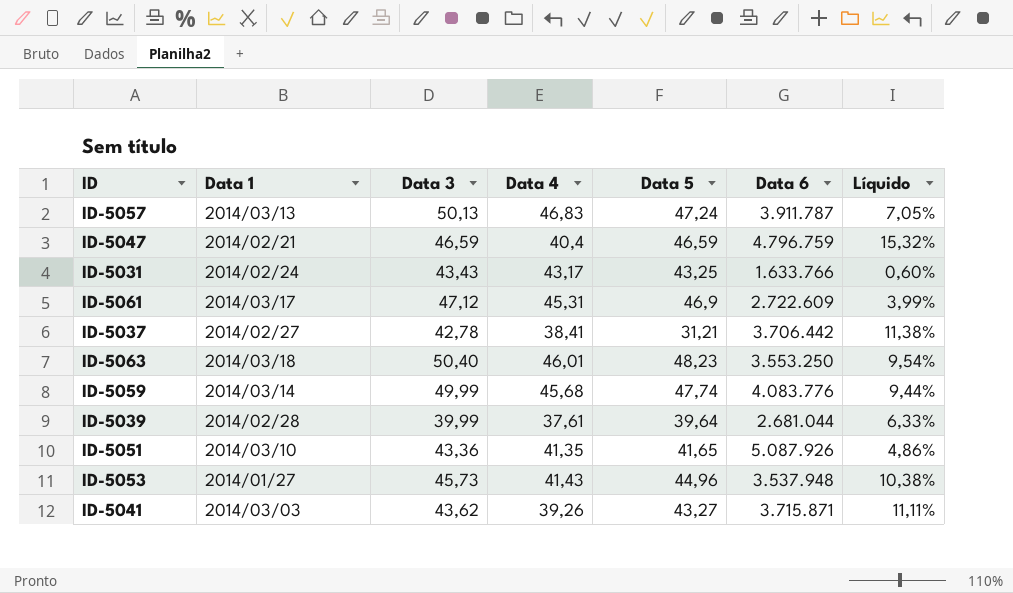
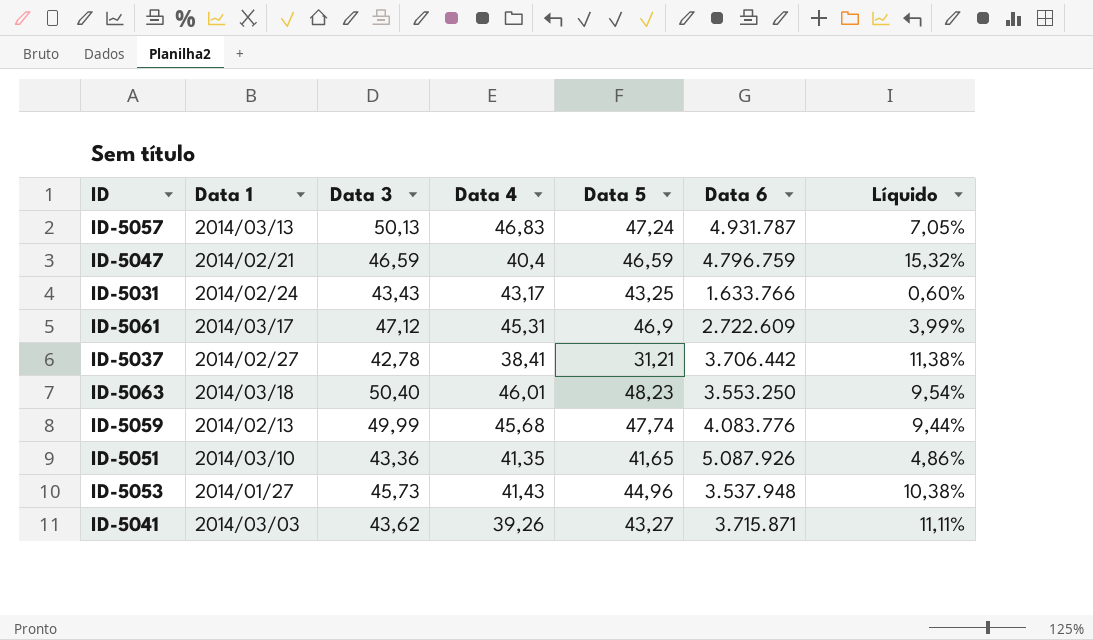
row ID-5039: 2014/02/28 | 39,99 | 37,61 | 39,64 | 2.681.044 | 6,33% -> none
ID-5057 | Data 6: 3.911.787 -> 4.931.787
ID-5059 | Data 1: 2014/03/14 -> 2014/02/13

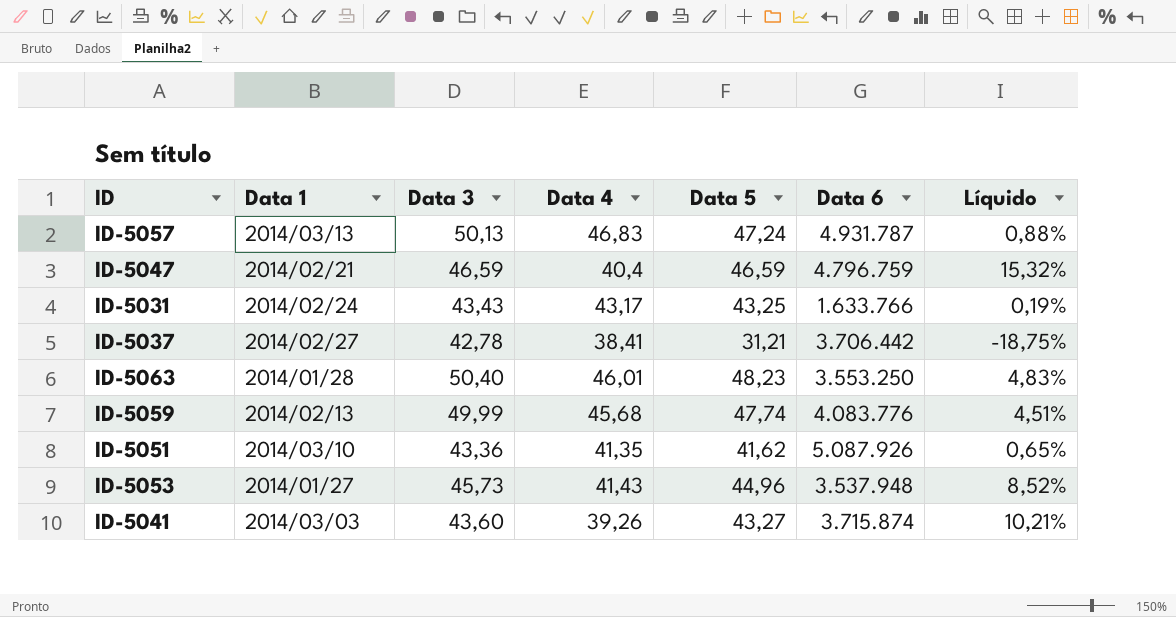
column Líquido | formula: ([Data 3] - [Data 4]) / [Data 4] -> ([Data 5] - [Data 4]) / [Data 4]
row ID-5061: 2014/03/17 | 47,12 | 45,31 | 46,9 | 2.722.609 | 3,99% -> none
ID-5063 | Data 1: 2014/03/18 -> 2014/01/28
ID-5051 | Data 5: 41,65 -> 41,62
ID-5041 | Data 3: 43,62 -> 43,60
ID-5041 | Data 6: 3.715.871 -> 3.715.874

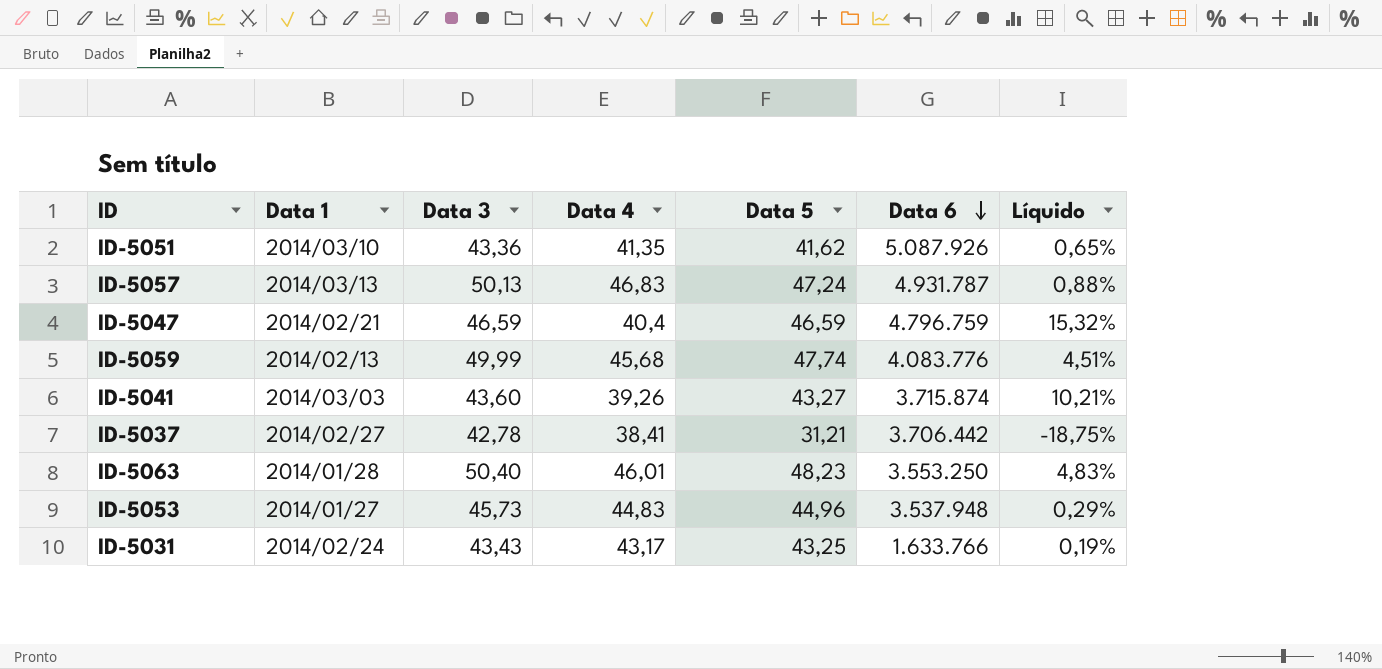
row order: none -> Data 6 descending
ID-5053 | Data 4: 41,43 -> 44,83
ID-5053 | Líquido: 8,52% -> 0,29%

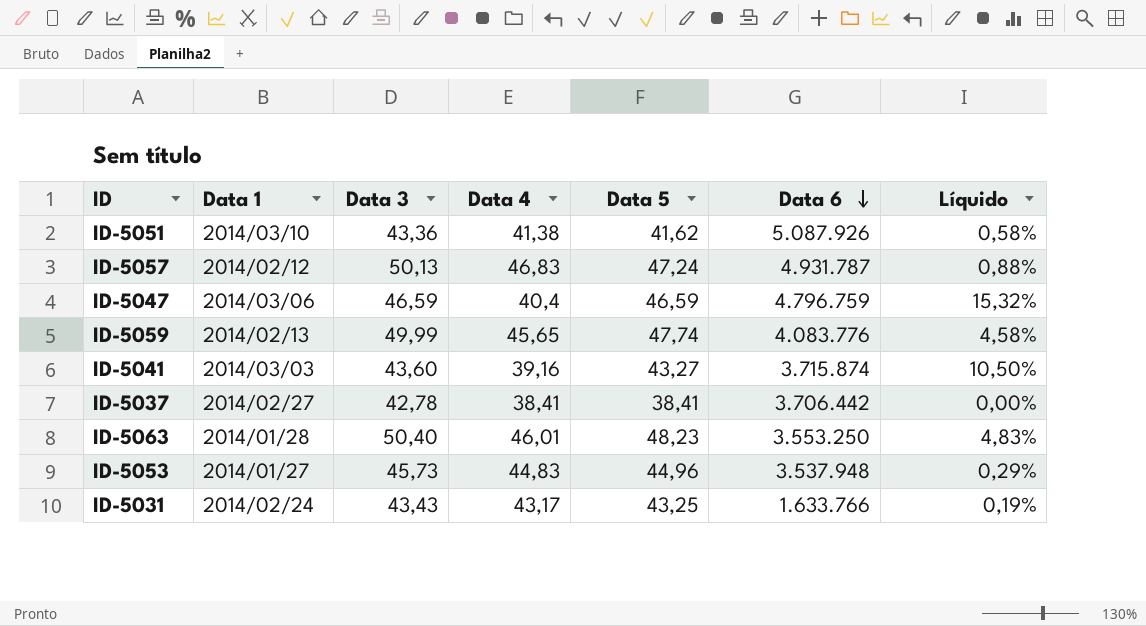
ID-5051 | Data 4: 41,35 -> 41,38
ID-5051 | Líquido: 0,65% -> 0,58%
ID-5057 | Data 1: 2014/03/13 -> 2014/02/12
ID-5047 | Data 1: 2014/02/21 -> 2014/03/06
ID-5059 | Data 4: 45,68 -> 45,65
ID-5059 | Líquido: 4,51% -> 4,58%
ID-5041 | Data 4: 39,26 -> 39,16
ID-5041 | Líquido: 10,21% -> 10,50%
ID-5037 | Data 5: 31,21 -> 38,41
ID-5037 | Líquido: -18,75% -> 0,00%

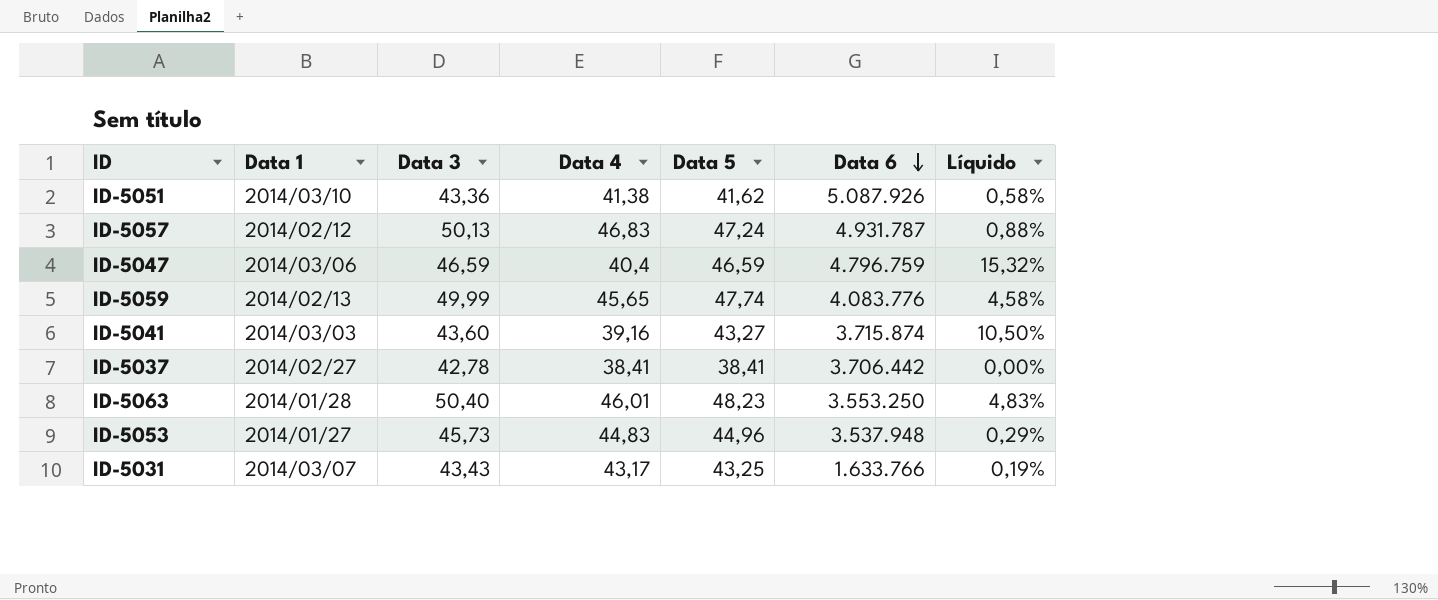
ID-5031 | Data 1: 2014/02/24 -> 2014/03/07

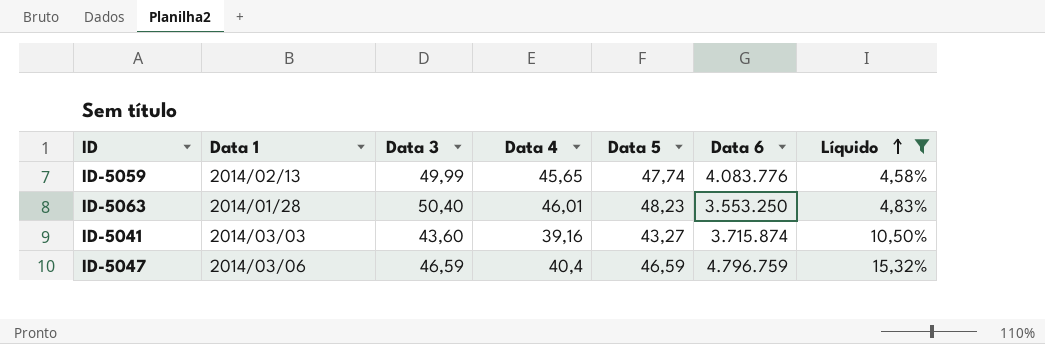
filter: none -> Líquido >= 4,58%
row order: Data 6 descending -> Líquido ascending

